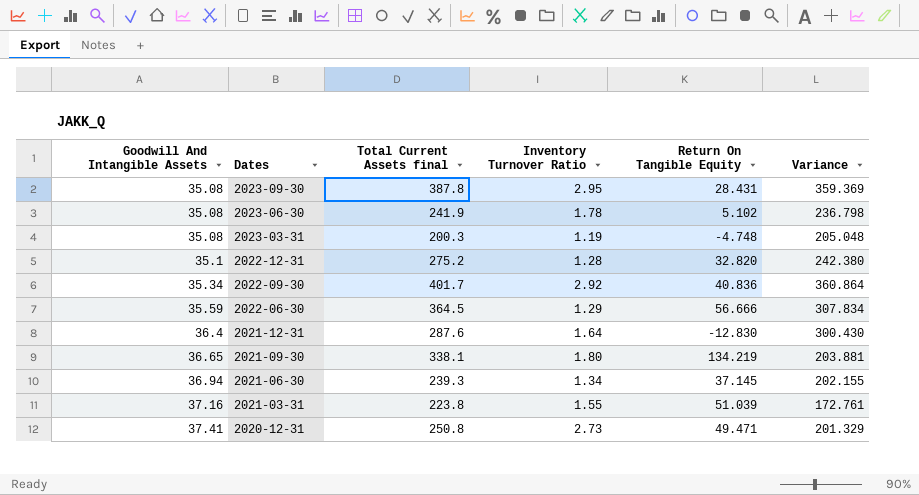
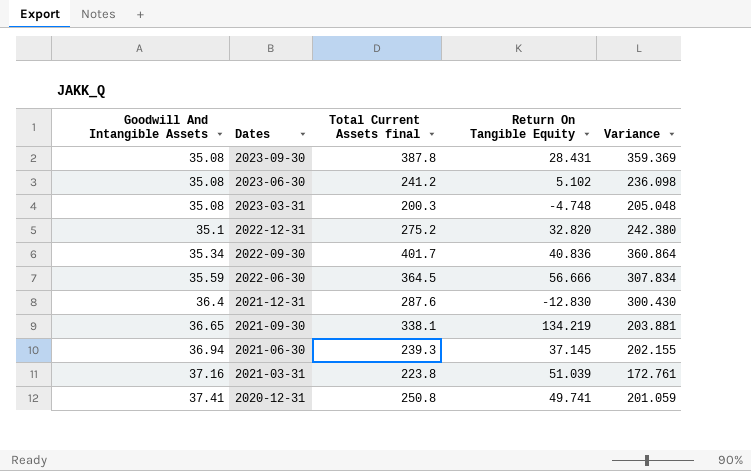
column Inventory Turnover Ratio | position: 4 -> none
2023-06-30 | Total Current Assets final: 241.9 -> 241.2
2023-06-30 | Variance: 236.798 -> 236.098
2020-12-31 | Return On Tangible Equity: 49.471 -> 49.741
2020-12-31 | Variance: 201.329 -> 201.059

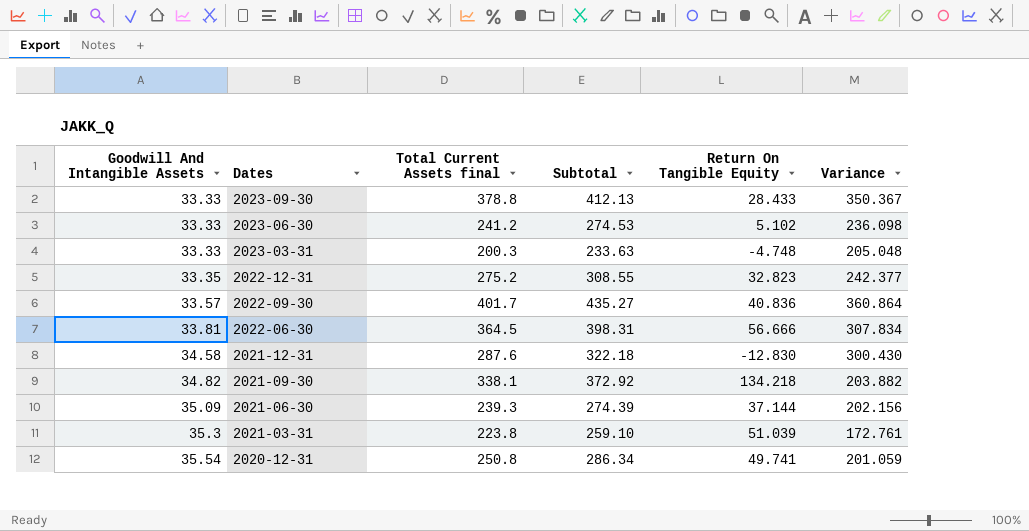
column Subtotal | formula: none -> [Goodwill And Intangible Assets] + [Total Current Assets final]
2023-09-30 | Goodwill And Intangible Assets: 35.08 -> 33.33
2023-09-30 | Total Current Assets final: 387.8 -> 378.8
2023-09-30 | Return On Tangible Equity: 28.431 -> 28.433
2023-09-30 | Variance: 359.369 -> 350.367
2023-06-30 | Goodwill And Intangible Assets: 35.08 -> 33.33
2023-03-31 | Goodwill And Intangible Assets: 35.08 -> 33.33
2022-12-31 | Goodwill And Intangible Assets: 35.1 -> 33.35
2022-12-31 | Return On Tangible Equity: 32.820 -> 32.823
2022-12-31 | Variance: 242.380 -> 242.377
2022-09-30 | Goodwill And Intangible Assets: 35.34 -> 33.57
2022-06-30 | Goodwill And Intangible Assets: 35.59 -> 33.81
2021-12-31 | Goodwill And Intangible Assets: 36.4 -> 34.58
2021-09-30 | Goodwill And Intangible Assets: 36.65 -> 34.82
2021-09-30 | Return On Tangible Equity: 134.219 -> 134.218
2021-09-30 | Variance: 203.881 -> 203.882
2021-06-30 | Goodwill And Intangible Assets: 36.94 -> 35.09
2021-06-30 | Return On Tangible Equity: 37.145 -> 37.144
2021-06-30 | Variance: 202.155 -> 202.156
2021-03-31 | Goodwill And Intangible Assets: 37.16 -> 35.3
2020-12-31 | Goodwill And Intangible Assets: 37.41 -> 35.54

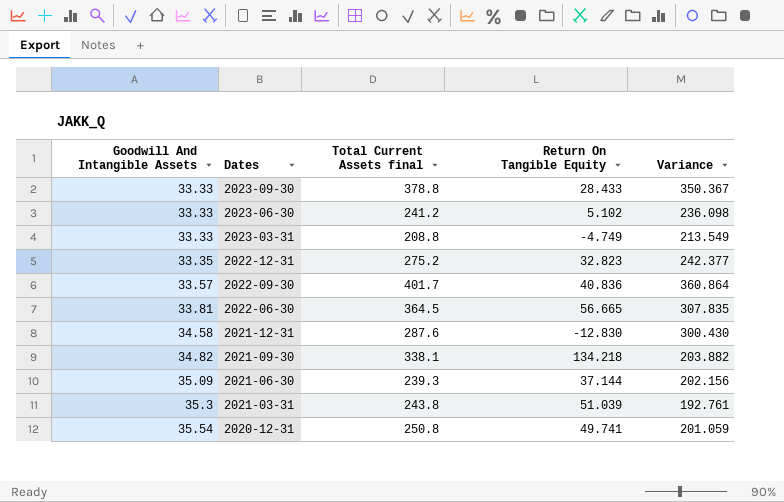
column Subtotal | formula: [Goodwill And Intangible Assets] + [Total Current Assets final] -> none
2023-03-31 | Total Current Assets final: 200.3 -> 208.8
2023-03-31 | Return On Tangible Equity: -4.748 -> -4.749
2023-03-31 | Variance: 205.048 -> 213.549
2022-06-30 | Return On Tangible Equity: 56.666 -> 56.665
2022-06-30 | Variance: 307.834 -> 307.835
2021-03-31 | Total Current Assets final: 223.8 -> 243.8
2021-03-31 | Variance: 172.761 -> 192.761

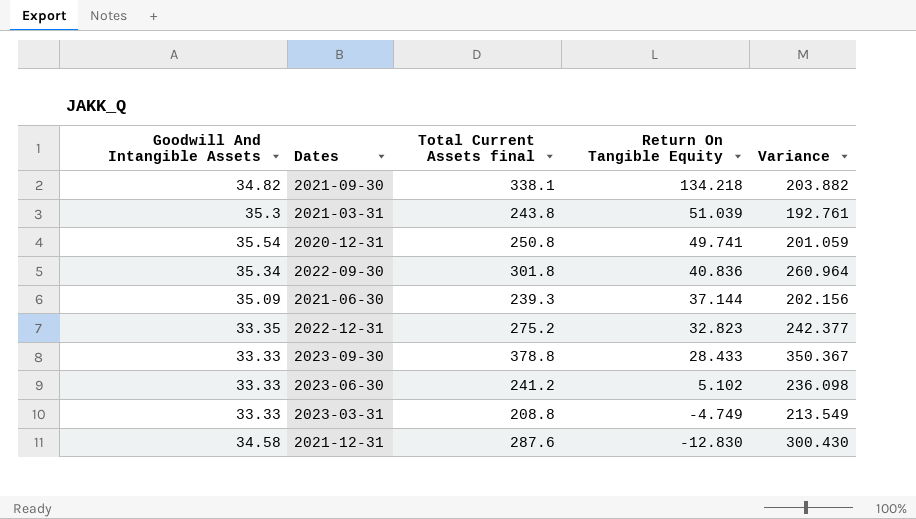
row order: Goodwill And Intangible Assets ascending -> Return On Tangible Equity descending
row 2022-06-30: 33.81 | 364.5 | 56.665 | 307.835 -> none
2022-09-30 | Goodwill And Intangible Assets: 33.57 -> 35.34
2022-09-30 | Total Current Assets final: 401.7 -> 301.8
2022-09-30 | Variance: 360.864 -> 260.964

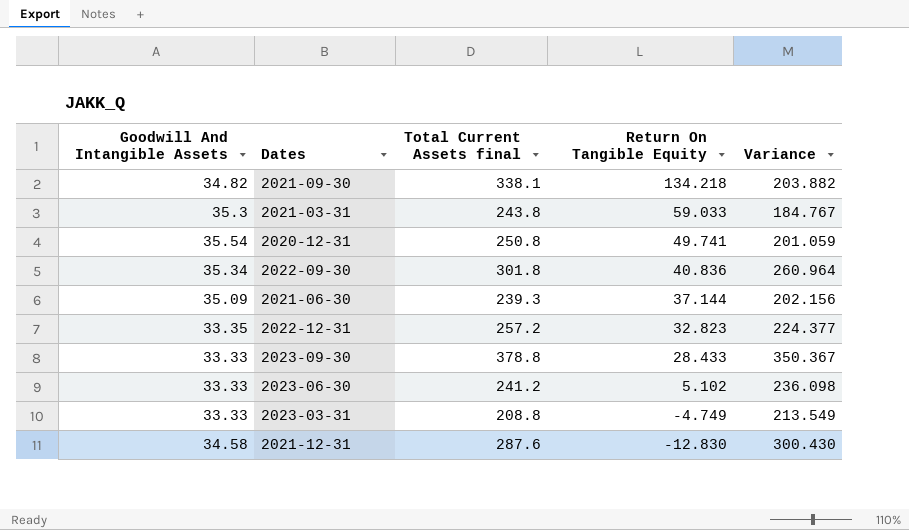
2021-03-31 | Return On Tangible Equity: 51.039 -> 59.033
2021-03-31 | Variance: 192.761 -> 184.767
2022-12-31 | Total Current Assets final: 275.2 -> 257.2
2022-12-31 | Variance: 242.377 -> 224.377

